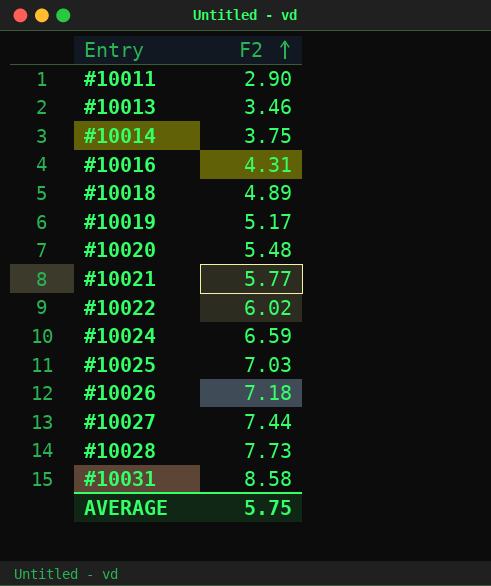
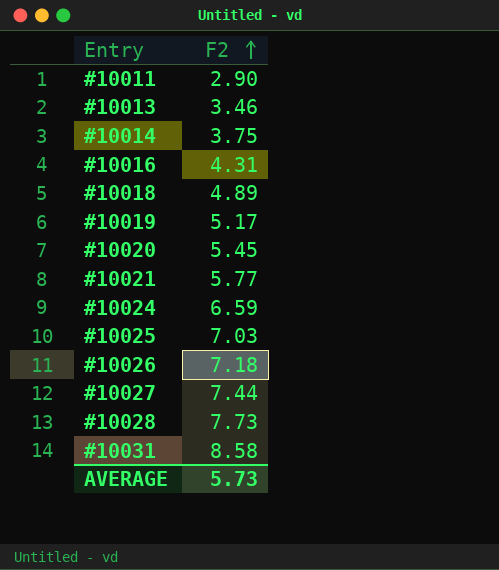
row #10022: 6.02 -> none
#10020 | F2: 5.48 -> 5.45
AVERAGE | F2: 5.75 -> 5.73

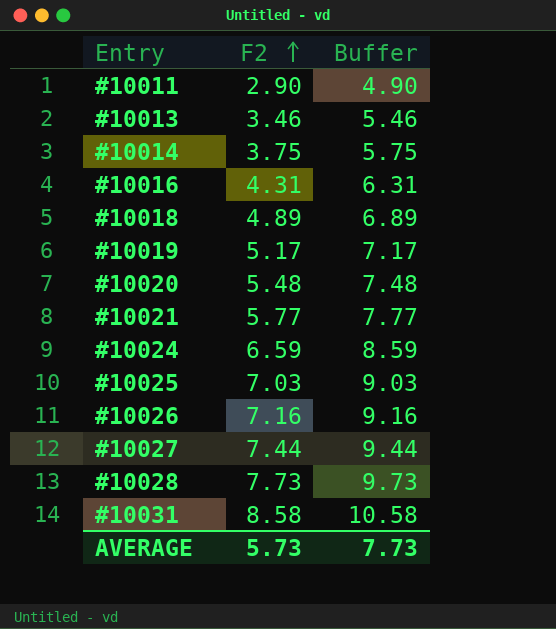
column Buffer | formula: none -> [F2] + 2
#10020 | F2: 5.45 -> 5.48
#10026 | F2: 7.18 -> 7.16

